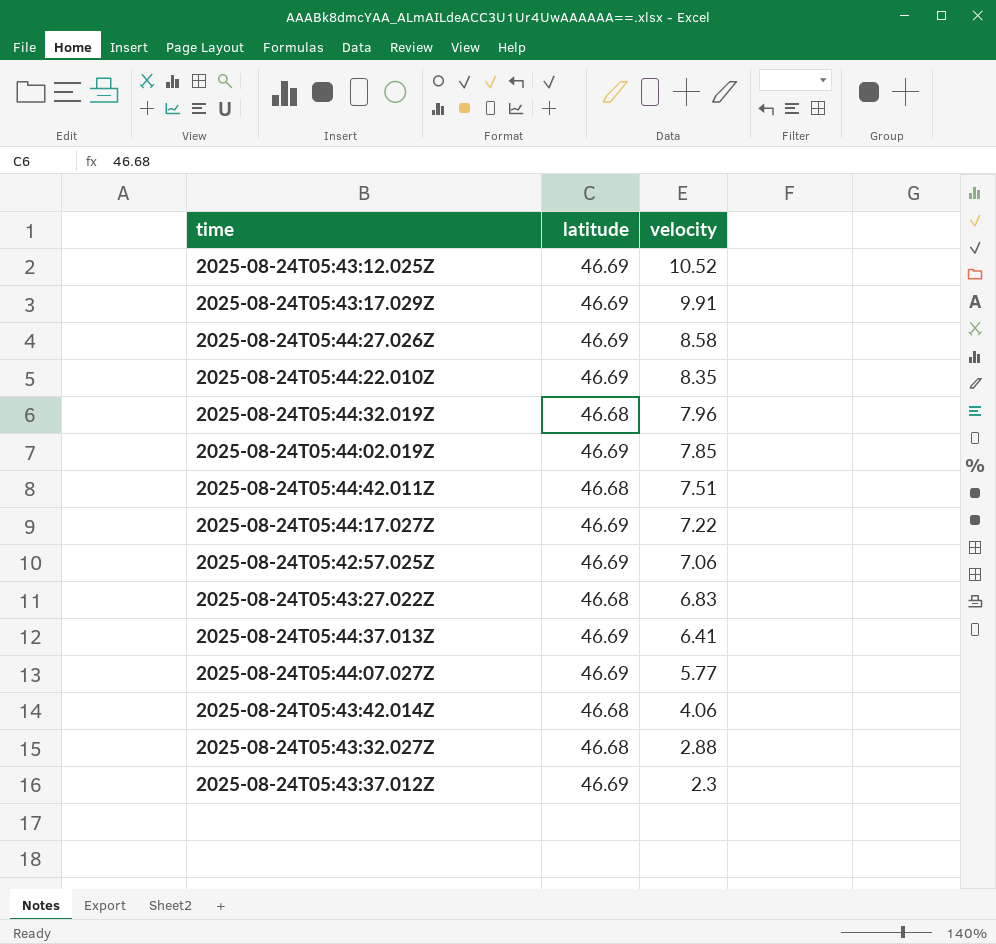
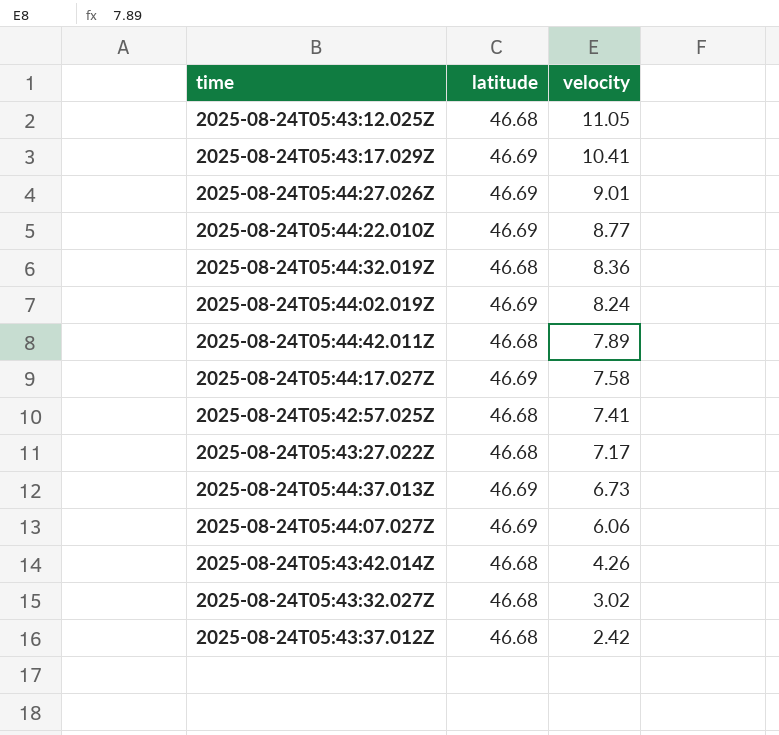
2025-08-24T05:43:12.025Z | latitude: 46.69 -> 46.68
2025-08-24T05:43:12.025Z | velocity: 10.52 -> 11.05
2025-08-24T05:43:17.029Z | velocity: 9.91 -> 10.41
2025-08-24T05:44:27.026Z | velocity: 8.58 -> 9.01
2025-08-24T05:44:22.010Z | velocity: 8.35 -> 8.77
2025-08-24T05:44:32.019Z | velocity: 7.96 -> 8.36
2025-08-24T05:44:02.019Z | velocity: 7.85 -> 8.24
2025-08-24T05:44:42.011Z | velocity: 7.51 -> 7.89
2025-08-24T05:44:17.027Z | velocity: 7.22 -> 7.58
2025-08-24T05:42:57.025Z | latitude: 46.69 -> 46.68
2025-08-24T05:42:57.025Z | velocity: 7.06 -> 7.41
2025-08-24T05:43:27.022Z | velocity: 6.83 -> 7.17
2025-08-24T05:44:37.013Z | velocity: 6.41 -> 6.73
2025-08-24T05:44:07.027Z | velocity: 5.77 -> 6.06
2025-08-24T05:43:42.014Z | velocity: 4.06 -> 4.26
2025-08-24T05:43:32.027Z | velocity: 2.88 -> 3.02
2025-08-24T05:43:37.012Z | latitude: 46.69 -> 46.68
2025-08-24T05:43:37.012Z | velocity: 2.3 -> 2.42

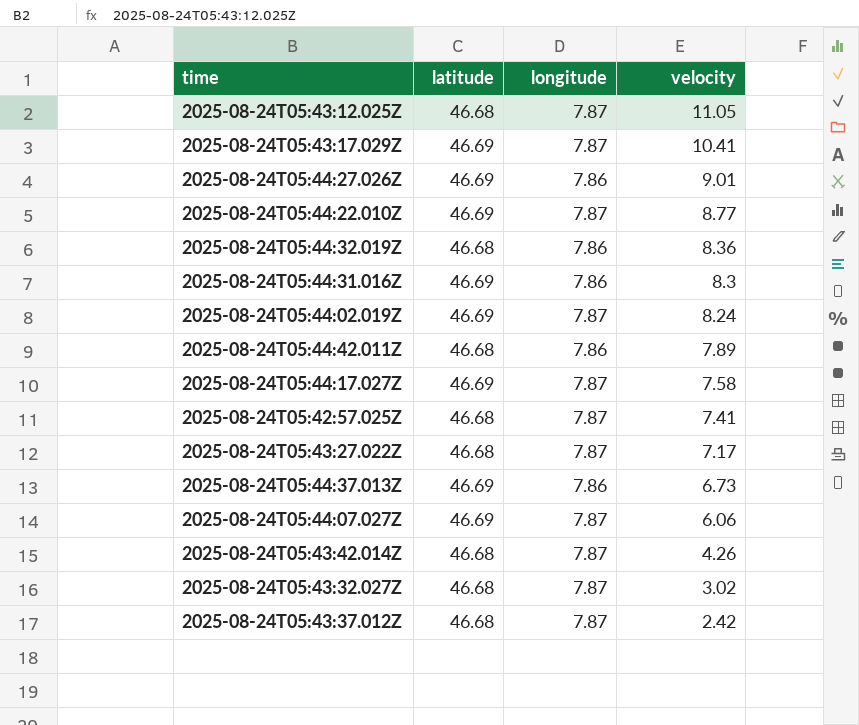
column longitude | position: none -> 3
row 2025-08-24T05:44:31.016Z: none -> 46.69 | 7.86 | 8.3

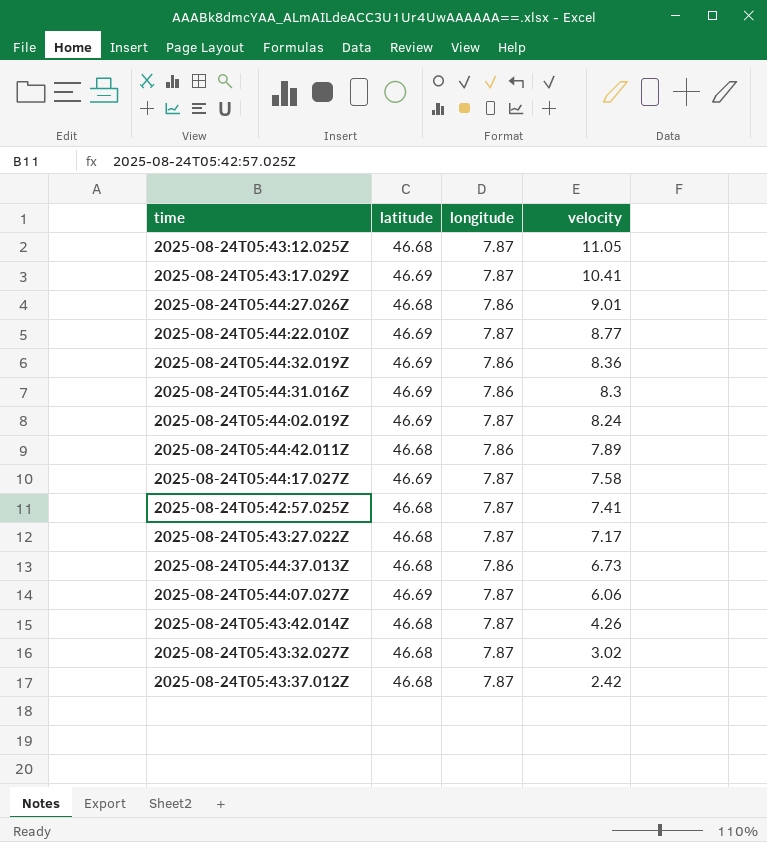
2025-08-24T05:44:27.026Z | latitude: 46.69 -> 46.68
2025-08-24T05:44:32.019Z | latitude: 46.68 -> 46.69
2025-08-24T05:44:37.013Z | latitude: 46.69 -> 46.68

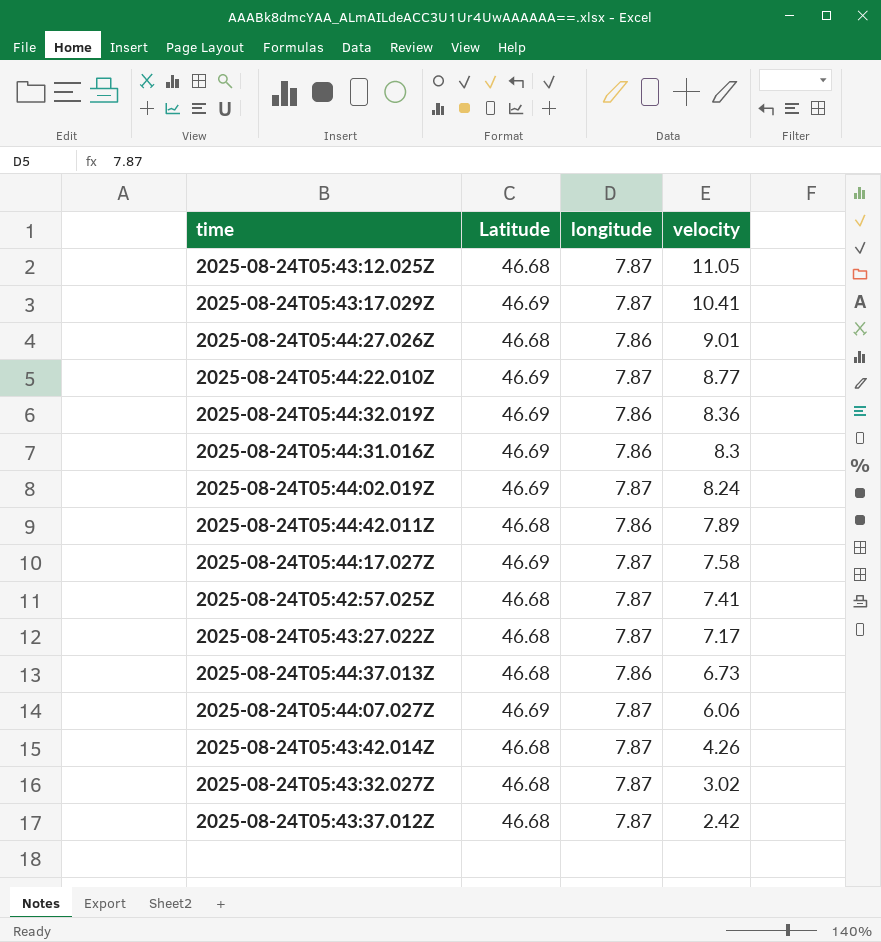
column name: latitude -> Latitude

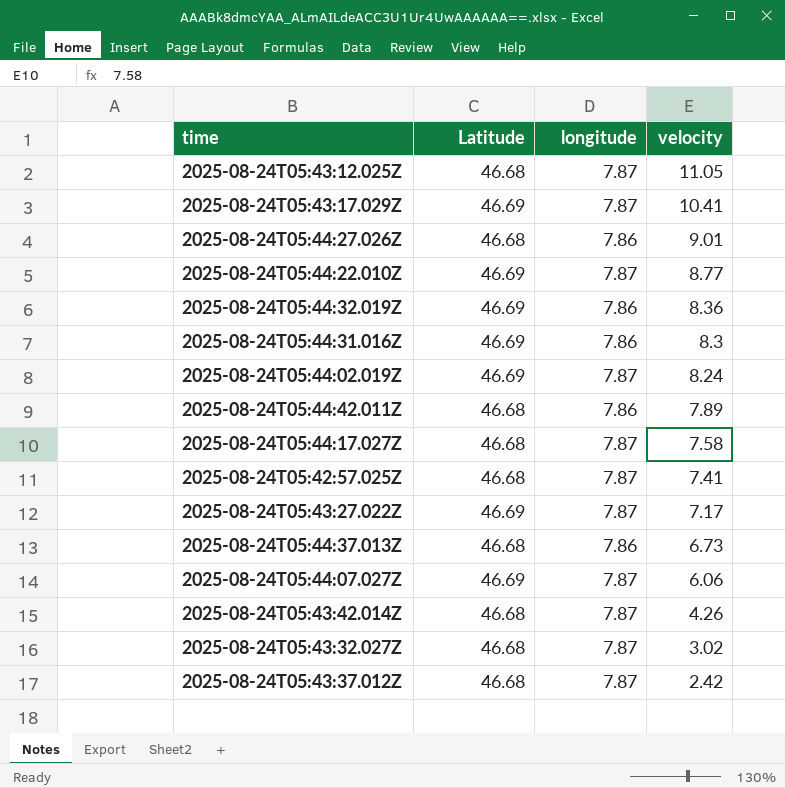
2025-08-24T05:44:17.027Z | Latitude: 46.69 -> 46.68
2025-08-24T05:43:27.022Z | Latitude: 46.68 -> 46.69

